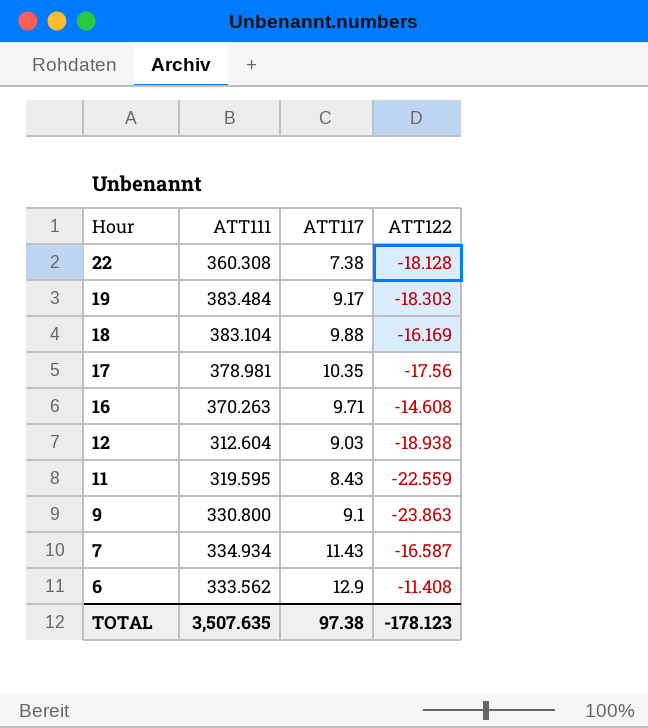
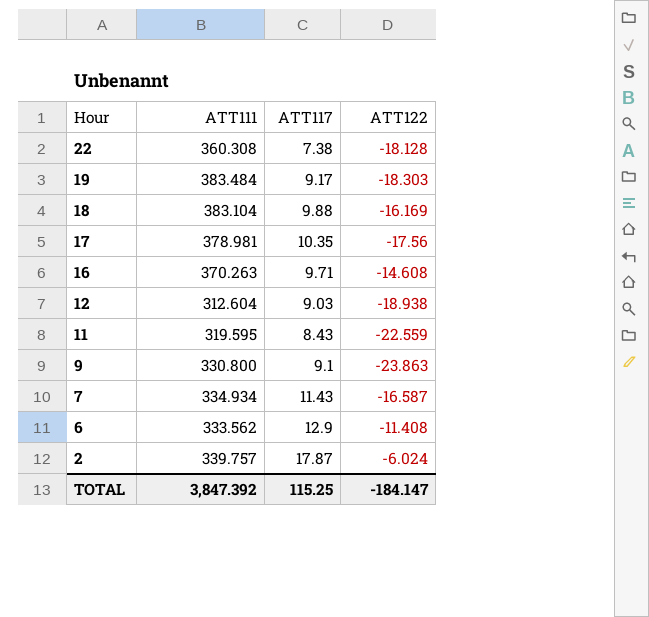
row 2: none -> 339.757 | 17.87 | -6.024
TOTAL | ATT111: 3,507.635 -> 3,847.392
TOTAL | ATT117: 97.38 -> 115.25
TOTAL | ATT122: -178.123 -> -184.147

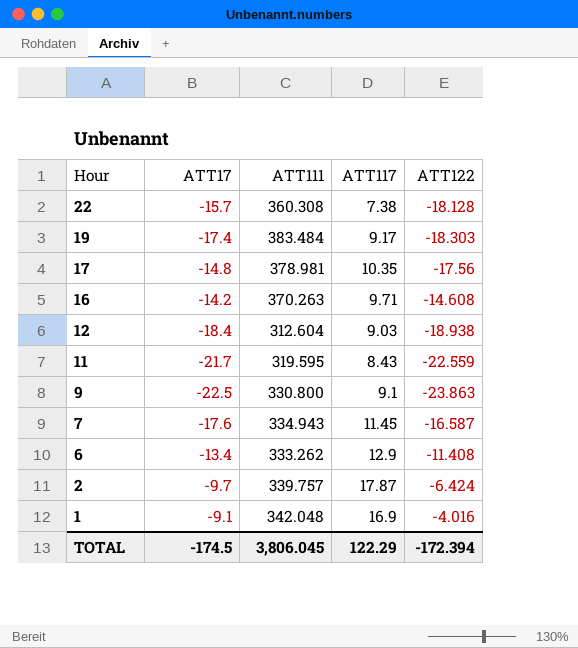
column ATT17 | position: none -> 2
row 18: 383.104 | 9.88 | -16.169 -> none
7 | ATT111: 334.934 -> 334.943
7 | ATT117: 11.43 -> 11.45
6 | ATT111: 333.562 -> 333.262
2 | ATT122: -6.024 -> -6.424
row 1: none -> -9.1 | 342.048 | 16.9 | -4.016
TOTAL | ATT111: 3,847.392 -> 3,806.045
TOTAL | ATT117: 115.25 -> 122.29
TOTAL | ATT122: -184.147 -> -172.394

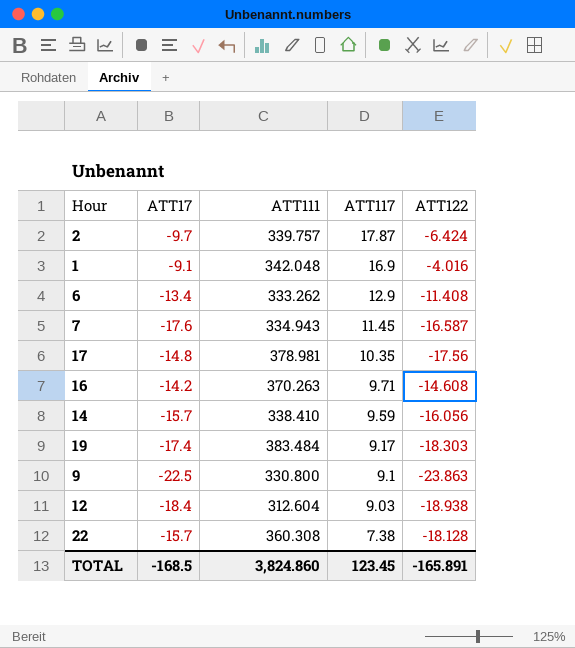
row order: Hour descending -> ATT117 descending
row 11: -21.7 | 319.595 | 8.43 | -22.559 -> none
row 14: none -> -15.7 | 338.410 | 9.59 | -16.056
TOTAL | ATT17: -174.5 -> -168.5
TOTAL | ATT111: 3,806.045 -> 3,824.860
TOTAL | ATT117: 122.29 -> 123.45
TOTAL | ATT122: -172.394 -> -165.891

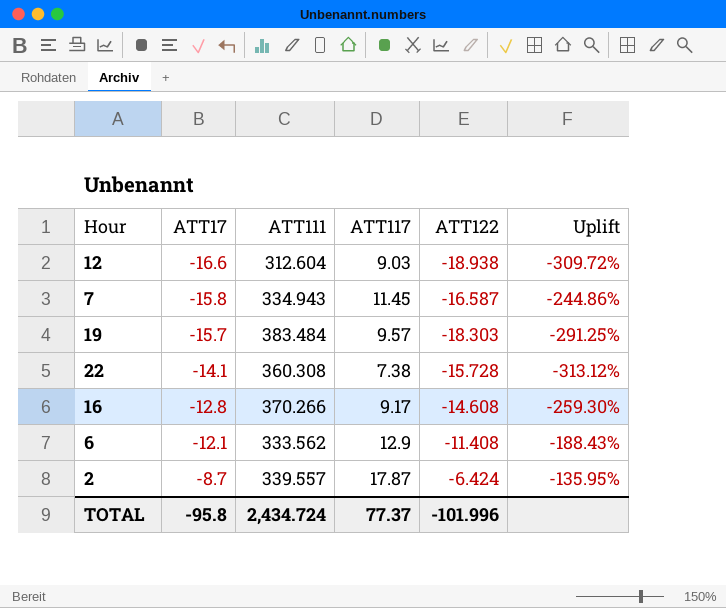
row order: ATT117 descending -> ATT17 ascending
column Uplift | formula: none -> ([ATT122] - [ATT117]) / [ATT117]
row 1: -9.1 | 342.048 | 16.9 | -4.016 -> none
row 17: -14.8 | 378.981 | 10.35 | -17.56 -> none
row 14: -15.7 | 338.410 | 9.59 | -16.056 -> none
row 9: -22.5 | 330.800 | 9.1 | -23.863 -> none
12 | ATT17: -18.4 -> -16.6
7 | ATT17: -17.6 -> -15.8
19 | ATT17: -17.4 -> -15.7
19 | ATT117: 9.17 -> 9.57
22 | ATT17: -15.7 -> -14.1
22 | ATT122: -18.128 -> -15.728
16 | ATT17: -14.2 -> -12.8
16 | ATT111: 370.263 -> 370.266
16 | ATT117: 9.71 -> 9.17
6 | ATT17: -13.4 -> -12.1
6 | ATT111: 333.262 -> 333.562
2 | ATT17: -9.7 -> -8.7
2 | ATT111: 339.757 -> 339.557
TOTAL | ATT17: -168.5 -> -95.8
TOTAL | ATT111: 3,824.860 -> 2,434.724
TOTAL | ATT117: 123.45 -> 77.37
TOTAL | ATT122: -165.891 -> -101.996

